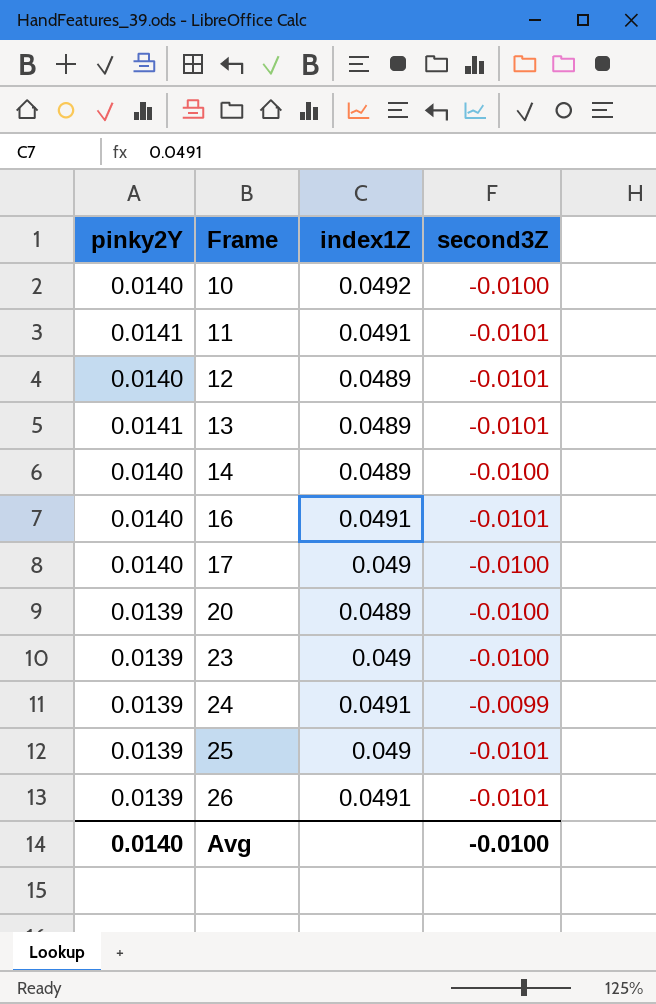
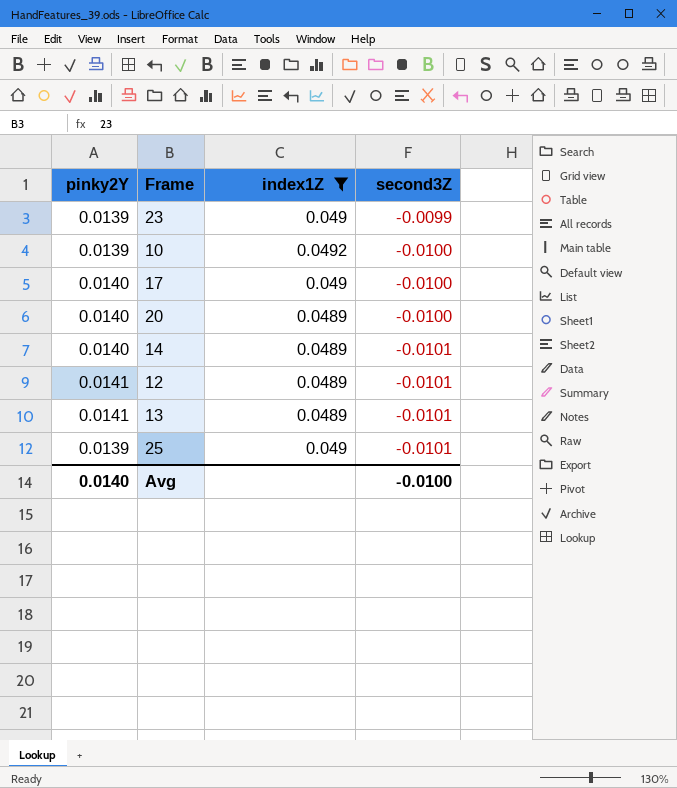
filter: none -> index1Z != 0.0491
row order: Frame ascending -> second3Z descending
23 | second3Z: -0.0100 -> -0.0099
10 | pinky2Y: 0.0140 -> 0.0139
20 | pinky2Y: 0.0139 -> 0.0140
14 | second3Z: -0.0100 -> -0.0101
12 | pinky2Y: 0.0140 -> 0.0141

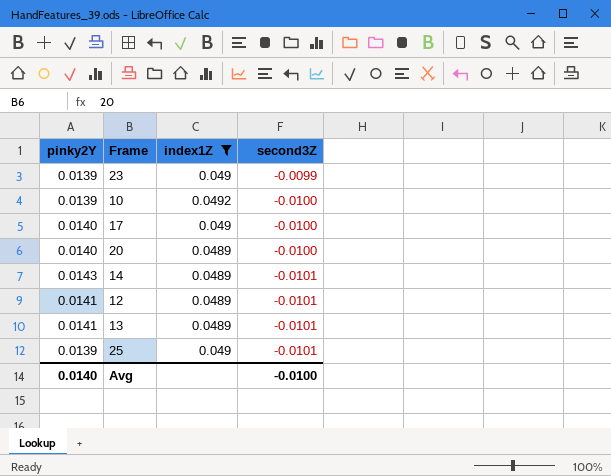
14 | pinky2Y: 0.0140 -> 0.0143

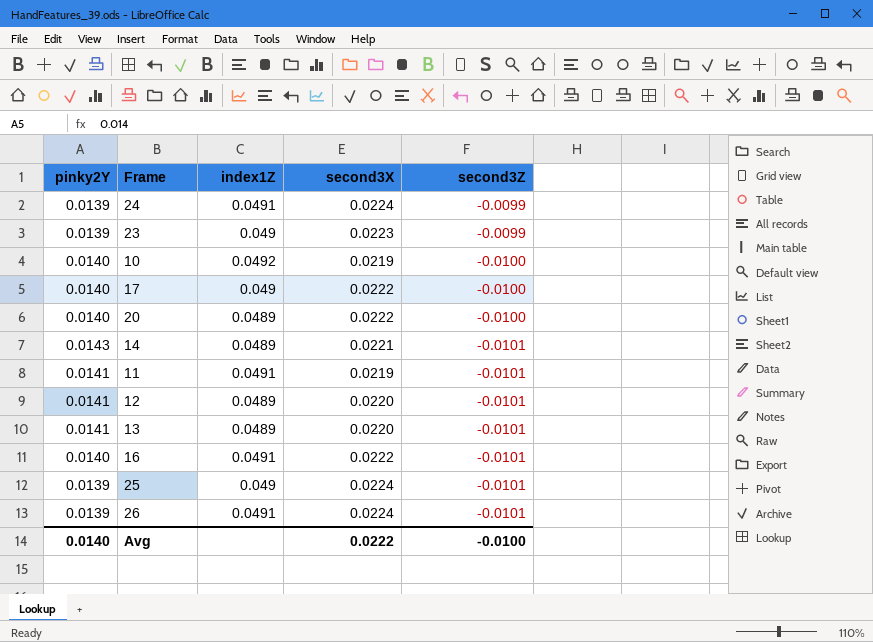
filter: index1Z != 0.0491 -> none
column second3X | position: none -> 4
10 | pinky2Y: 0.0139 -> 0.0140

